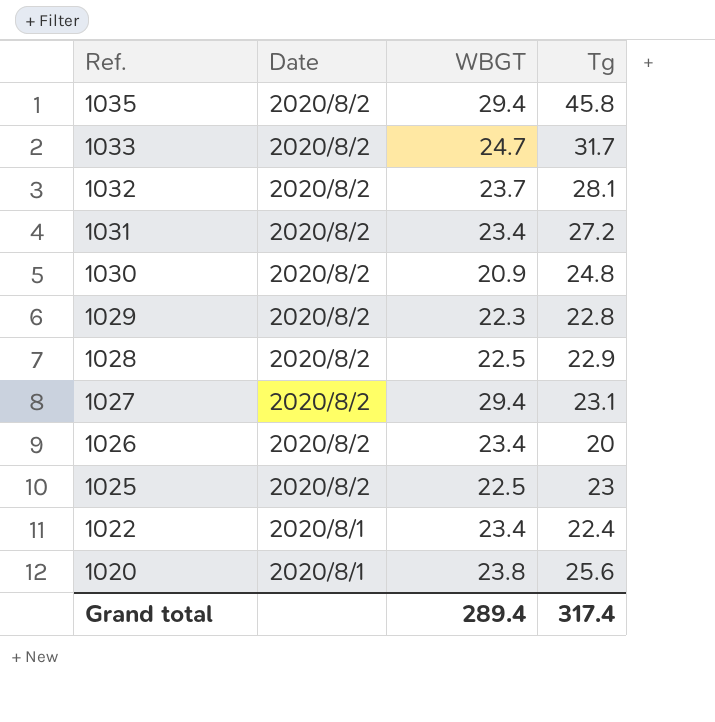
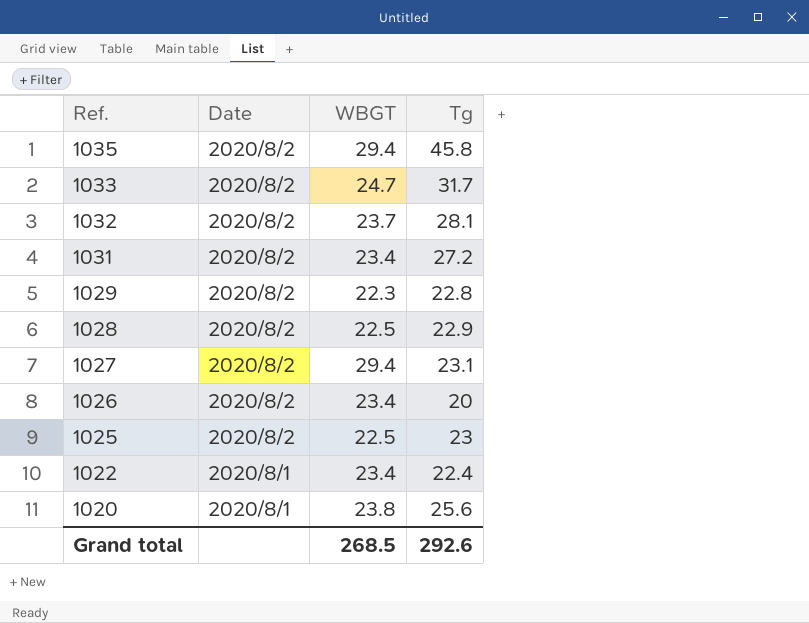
row 1030: 2020/8/2 | 20.9 | 24.8 -> none
Grand total | WBGT: 289.4 -> 268.5
Grand total | Tg: 317.4 -> 292.6

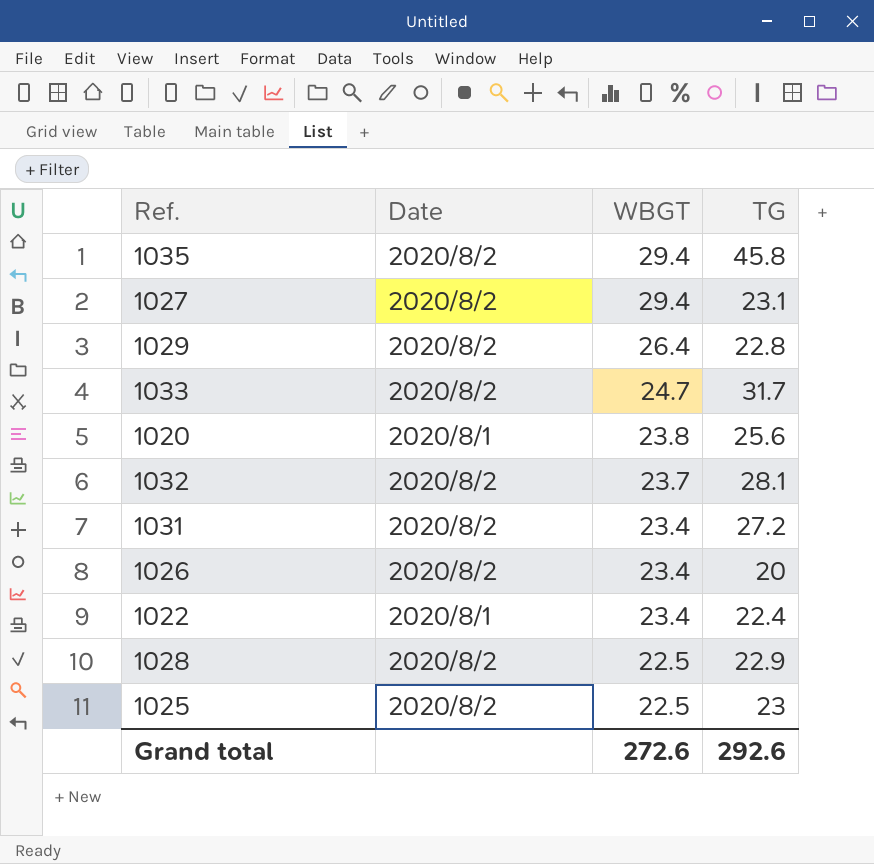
row order: Ref. descending -> WBGT descending
column name: Tg -> TG
1029 | WBGT: 22.3 -> 26.4
Grand total | WBGT: 268.5 -> 272.6

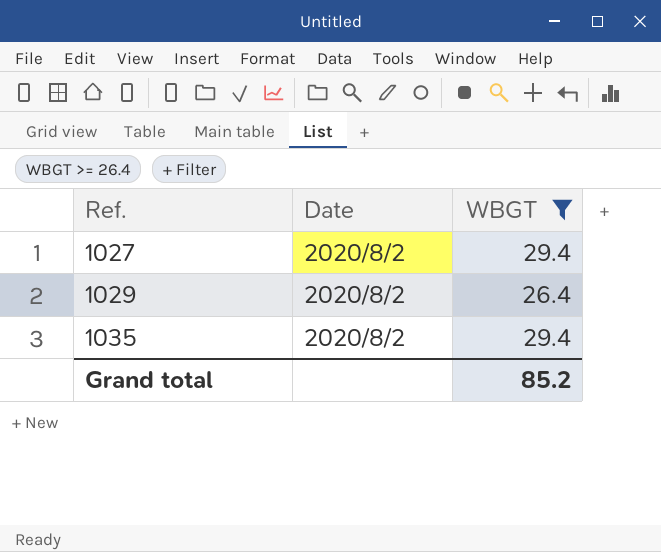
filter: none -> WBGT >= 26.4
row order: WBGT descending -> Ref. ascending
column TG | position: 4 -> none
Grand total | WBGT: 272.6 -> 85.2

